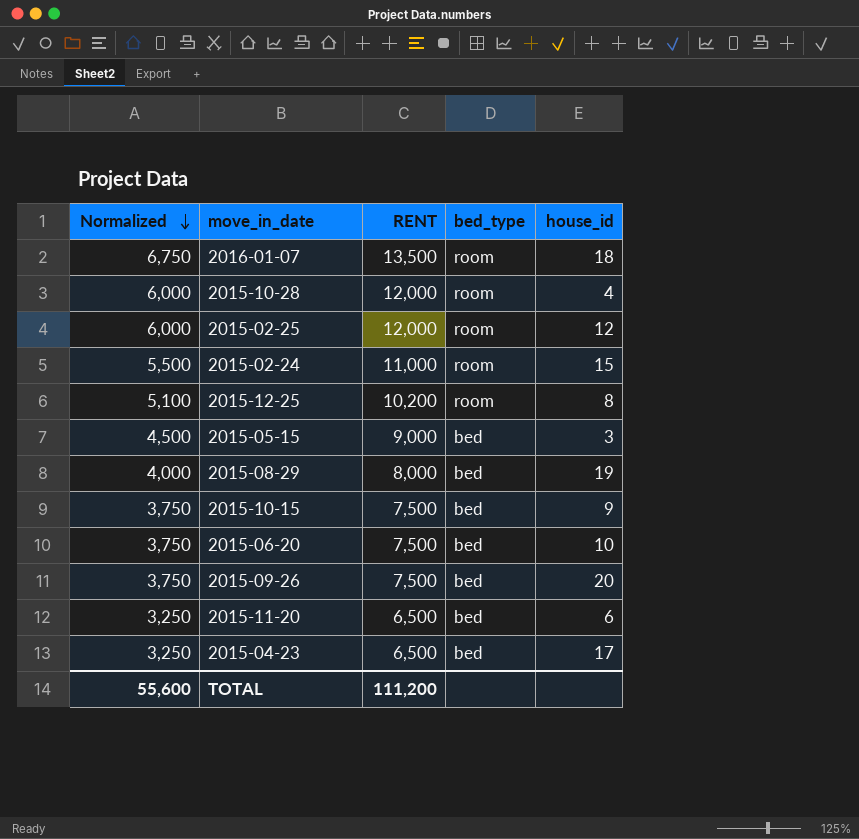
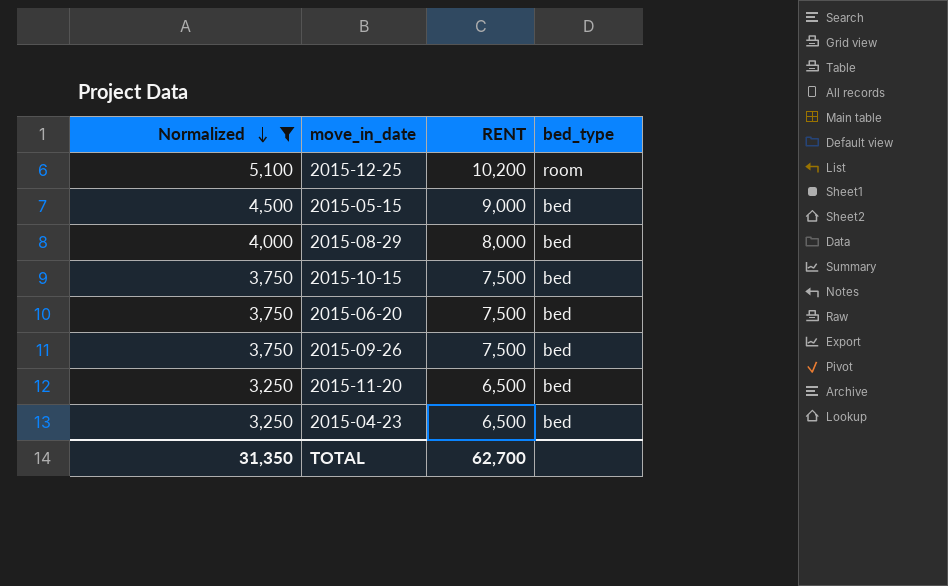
filter: none -> Normalized <= 5,100
column house_id | position: 5 -> none
TOTAL | Normalized: 55,600 -> 31,350
TOTAL | RENT: 111,200 -> 62,700

